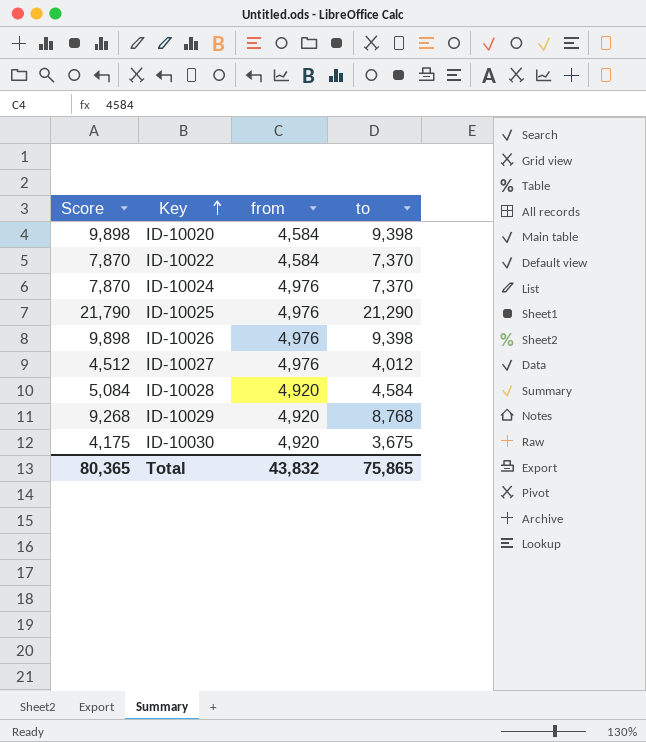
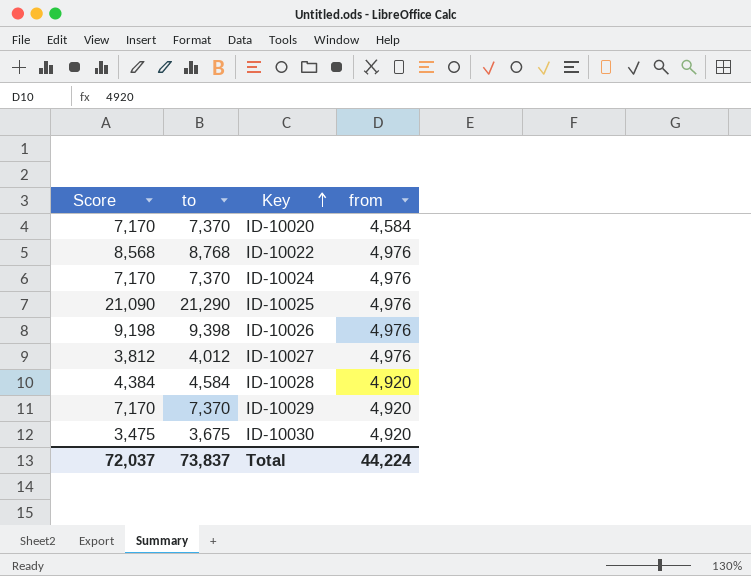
column Score | formula: [to] + 500 -> [to] - 200
column to | position: 4 -> 2
ID-10020 | to: 9,398 -> 7,370
ID-10022 | to: 7,370 -> 8,768
ID-10022 | from: 4,584 -> 4,976
ID-10029 | to: 8,768 -> 7,370
Total | Score: 80,365 -> 72,037
Total | to: 75,865 -> 73,837
Total | from: 43,832 -> 44,224

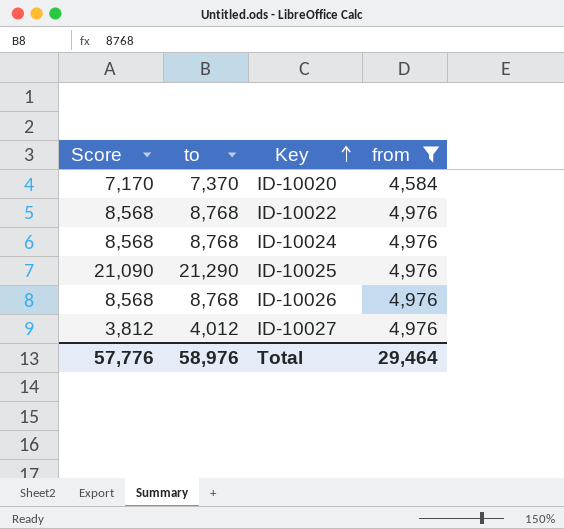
filter: none -> from != 4,920
ID-10024 | Score: 7,170 -> 8,568
ID-10024 | to: 7,370 -> 8,768
ID-10026 | Score: 9,198 -> 8,568
ID-10026 | to: 9,398 -> 8,768
Total | Score: 72,037 -> 57,776
Total | to: 73,837 -> 58,976
Total | from: 44,224 -> 29,464

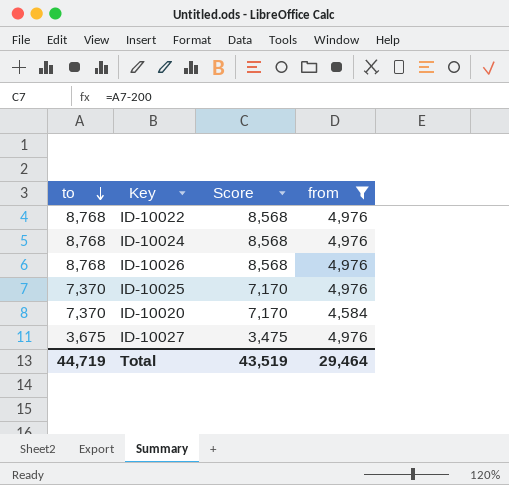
row order: Key ascending -> to descending
column Score | position: 1 -> 3
ID-10025 | to: 21,290 -> 7,370
ID-10025 | Score: 21,090 -> 7,170
ID-10027 | to: 4,012 -> 3,675
ID-10027 | Score: 3,812 -> 3,475
Total | to: 58,976 -> 44,719
Total | Score: 57,776 -> 43,519

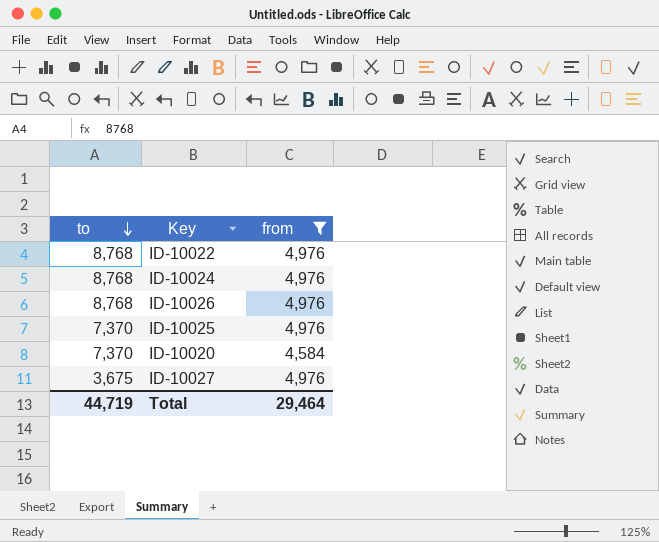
column Score | formula: [to] - 200 -> none

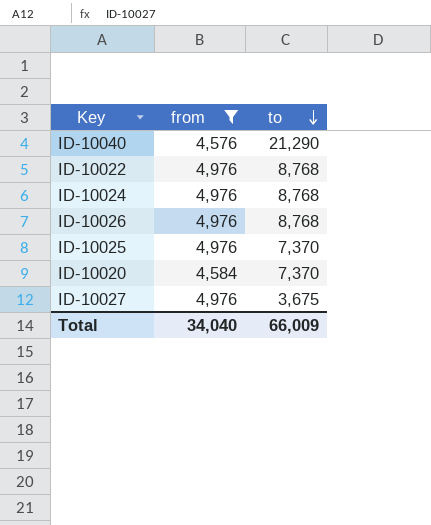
column to | position: 1 -> 3
row ID-10040: none -> 4,576 | 21,290
Total | from: 29,464 -> 34,040
Total | to: 44,719 -> 66,009

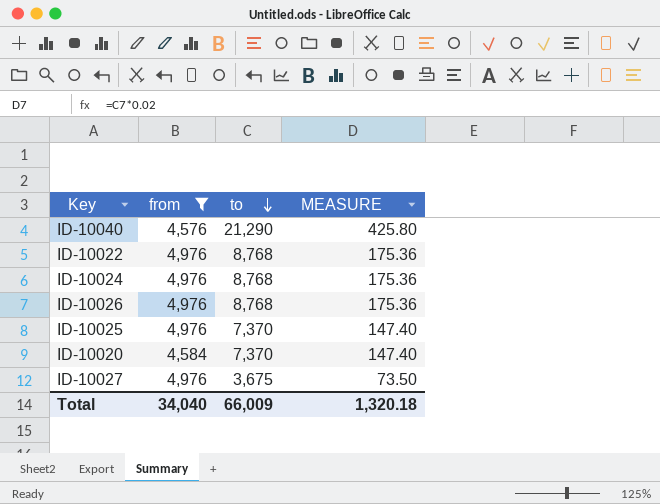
column MEASURE | formula: none -> [to] * 0.02

